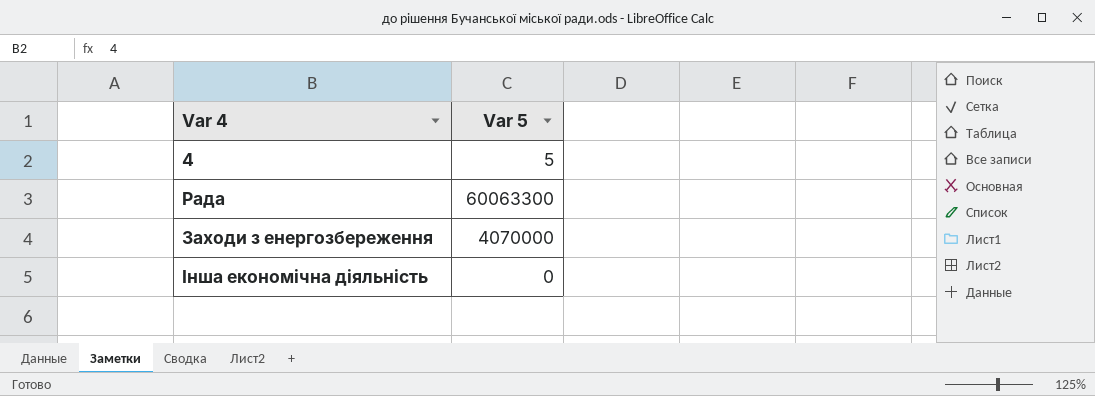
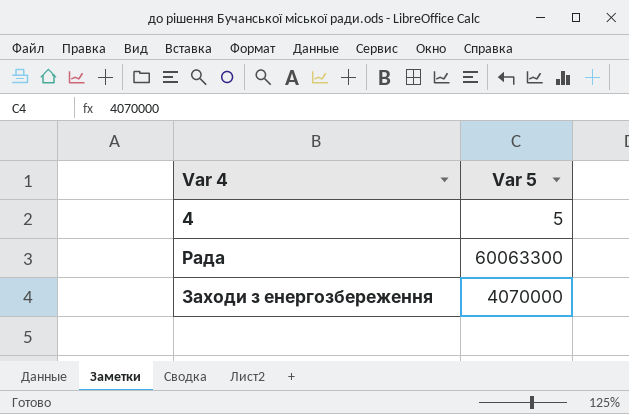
row Інша економічна діяльність: 0 -> none

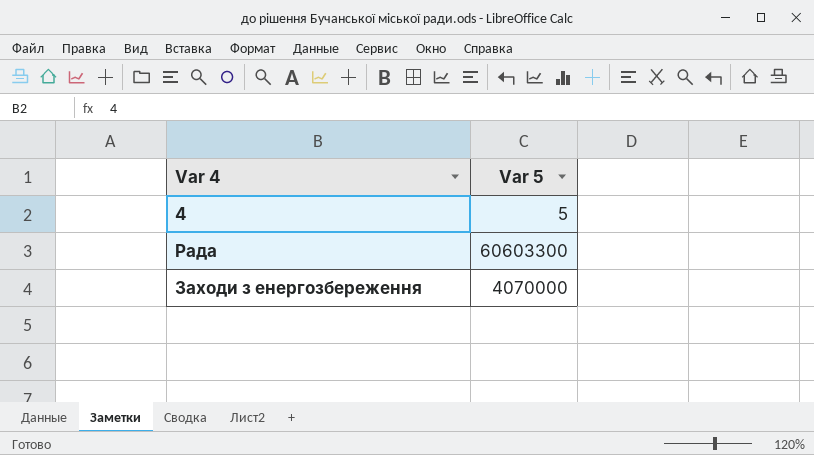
Рада | Var 5: 60063300 -> 60603300

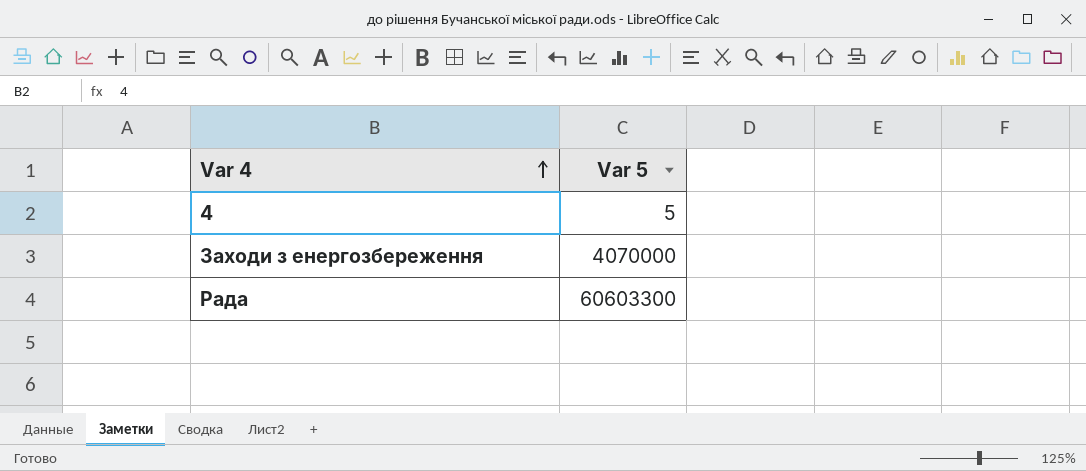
row order: none -> Var 4 ascending

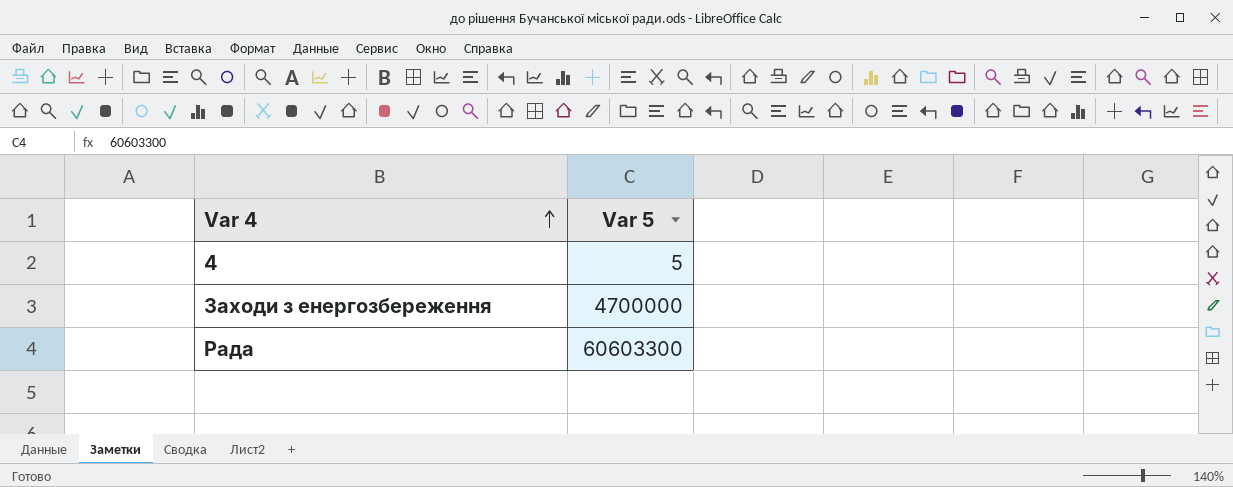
Заходи з енергозбереження | Var 5: 4070000 -> 4700000

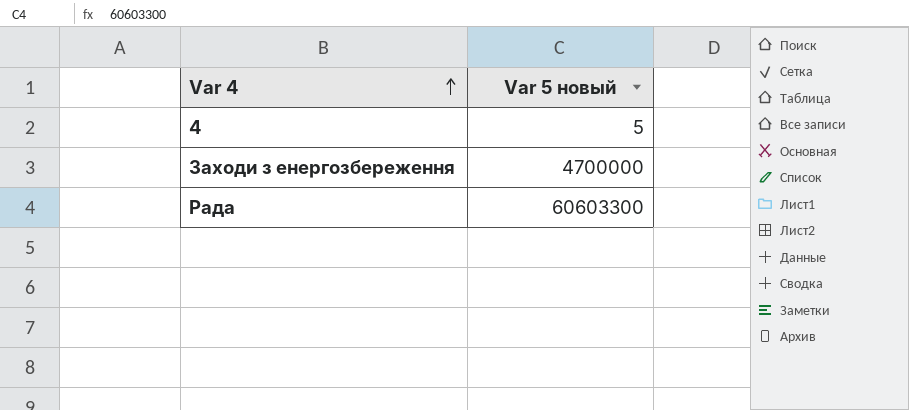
column name: Var 5 -> Var 5 новый

